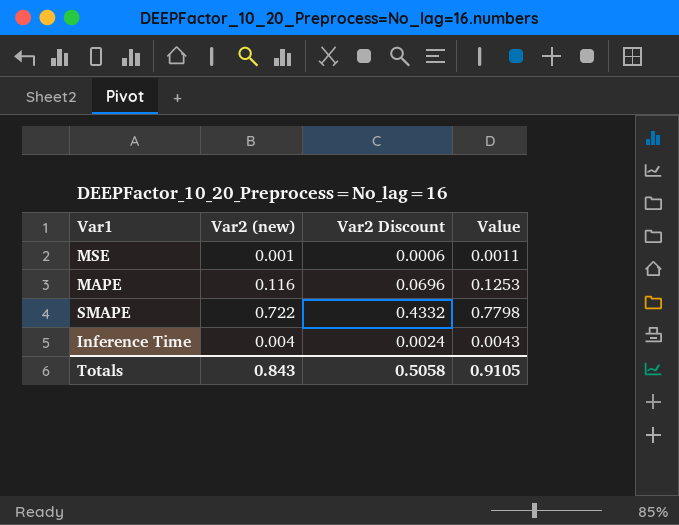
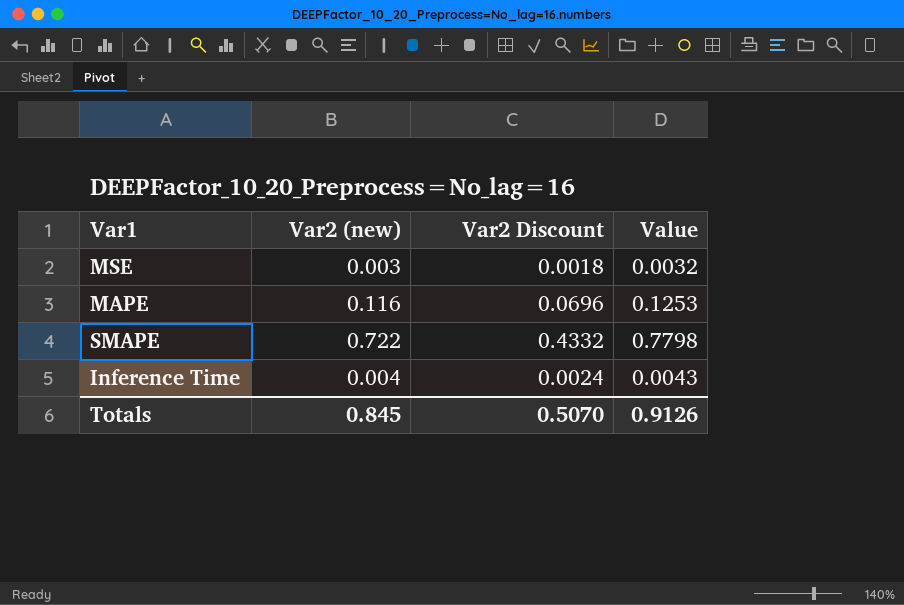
MSE | Var2 (new): 0.001 -> 0.003
MSE | Var2 Discount: 0.0006 -> 0.0018
MSE | Value: 0.0011 -> 0.0032
Totals | Var2 (new): 0.843 -> 0.845
Totals | Var2 Discount: 0.5058 -> 0.5070
Totals | Value: 0.9105 -> 0.9126

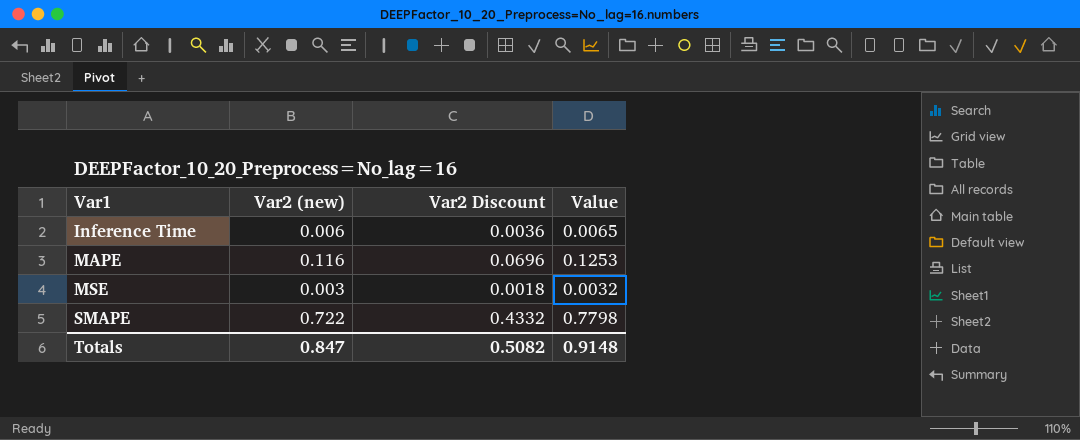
row order: none -> Var1 ascending
Inference Time | Var2 (new): 0.004 -> 0.006
Inference Time | Var2 Discount: 0.0024 -> 0.0036
Inference Time | Value: 0.0043 -> 0.0065
Totals | Var2 (new): 0.845 -> 0.847
Totals | Var2 Discount: 0.5070 -> 0.5082
Totals | Value: 0.9126 -> 0.9148

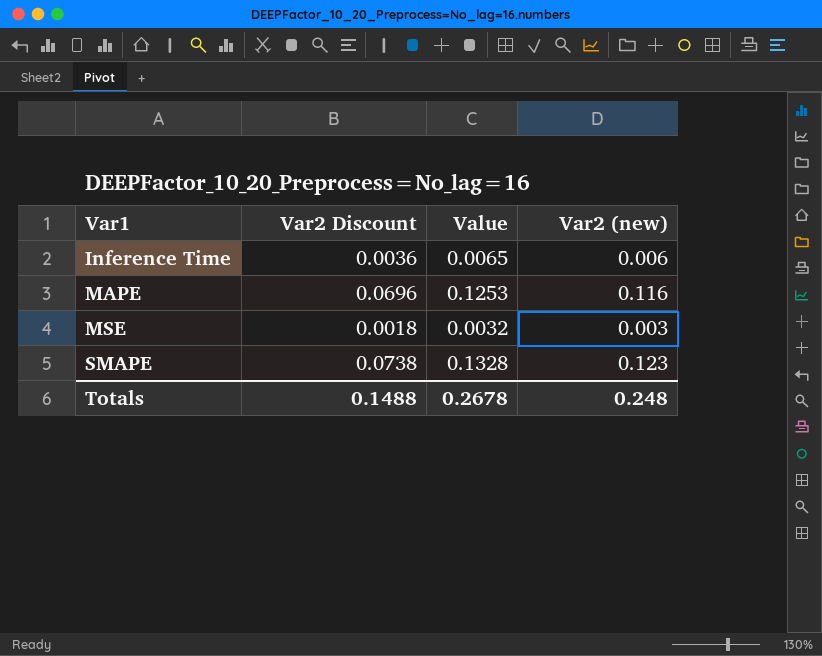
column Var2 (new) | position: 2 -> 4
SMAPE | Var2 Discount: 0.4332 -> 0.0738
SMAPE | Value: 0.7798 -> 0.1328
SMAPE | Var2 (new): 0.722 -> 0.123
Totals | Var2 Discount: 0.5082 -> 0.1488
Totals | Value: 0.9148 -> 0.2678
Totals | Var2 (new): 0.847 -> 0.248

